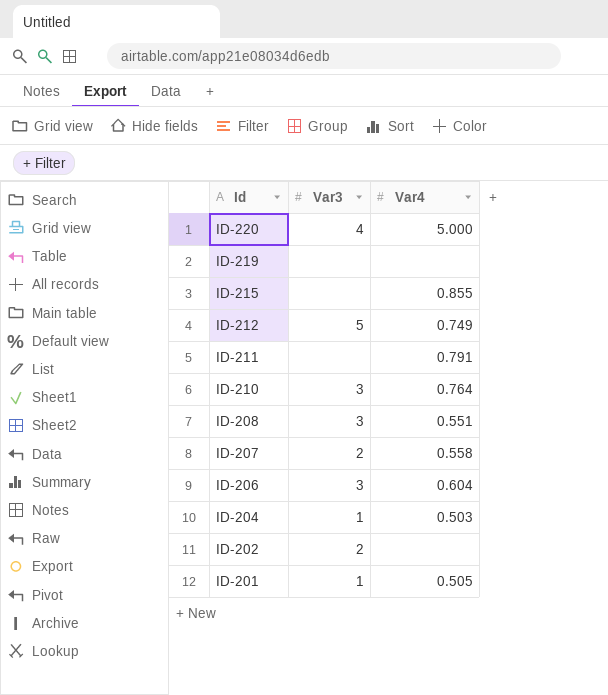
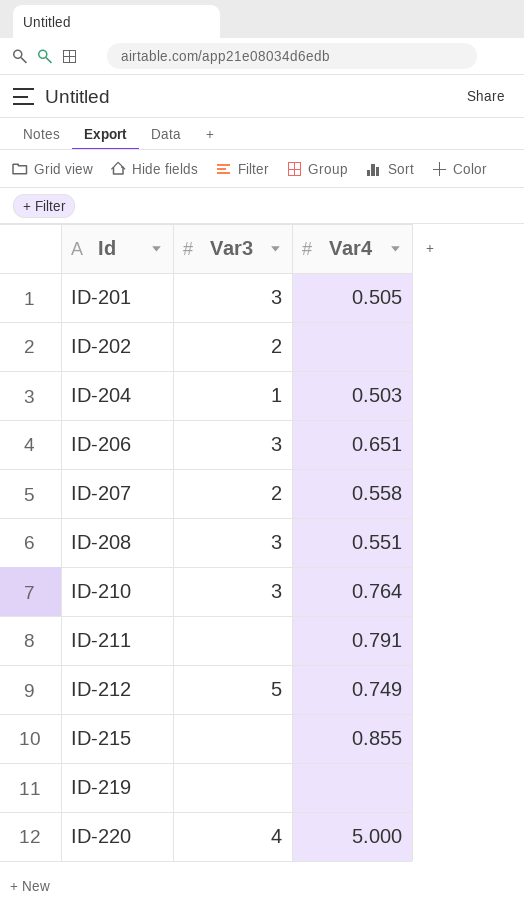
row order: Id descending -> Id ascending
ID-201 | Var3: 1 -> 3
ID-206 | Var4: 0.604 -> 0.651

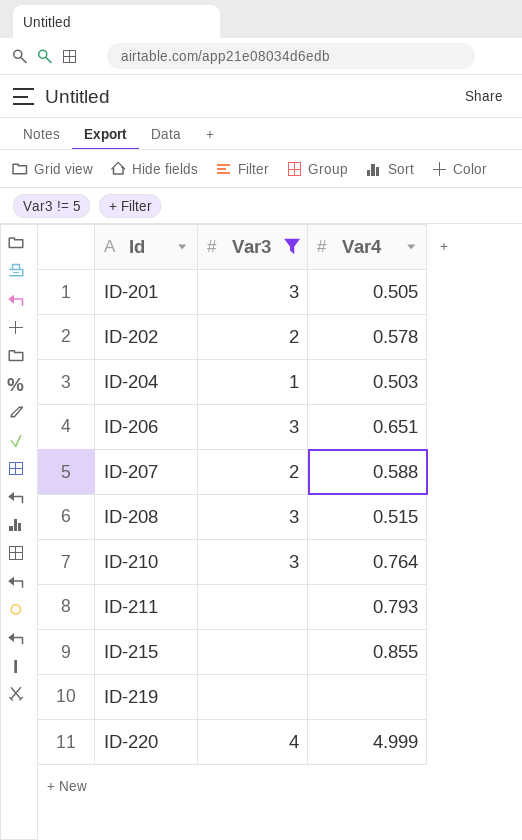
filter: none -> Var3 != 5
ID-202 | Var4: none -> 0.578
ID-207 | Var4: 0.558 -> 0.588
ID-208 | Var4: 0.551 -> 0.515
ID-211 | Var4: 0.791 -> 0.793
ID-220 | Var4: 5.000 -> 4.999

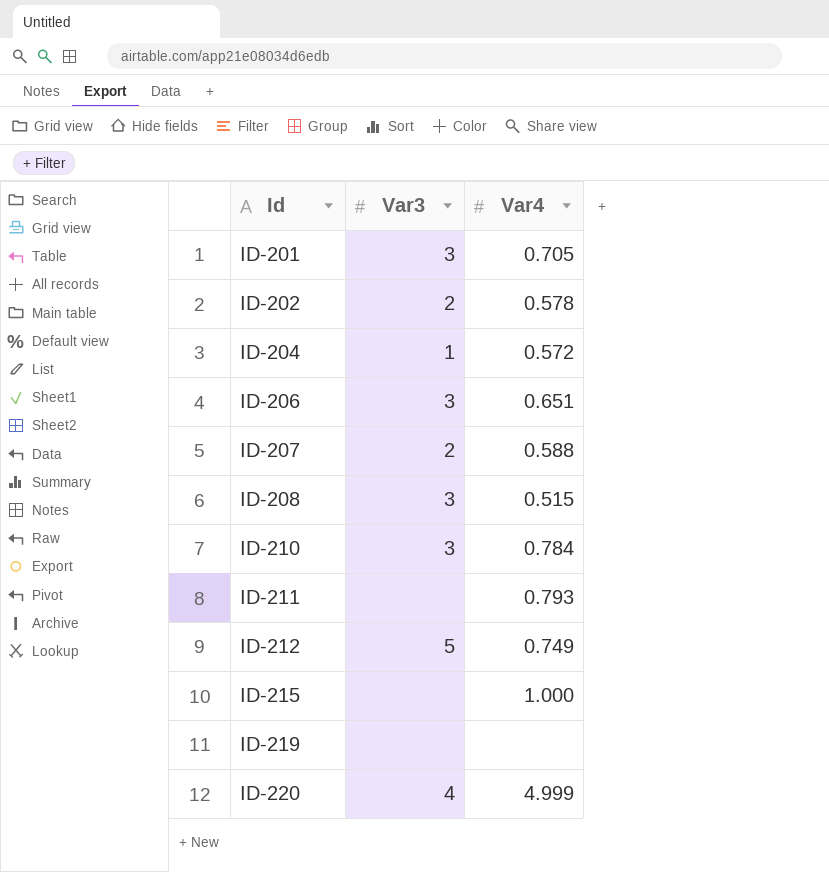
filter: Var3 != 5 -> none
ID-201 | Var4: 0.505 -> 0.705
ID-204 | Var4: 0.503 -> 0.572
ID-210 | Var4: 0.764 -> 0.784
ID-215 | Var4: 0.855 -> 1.000

